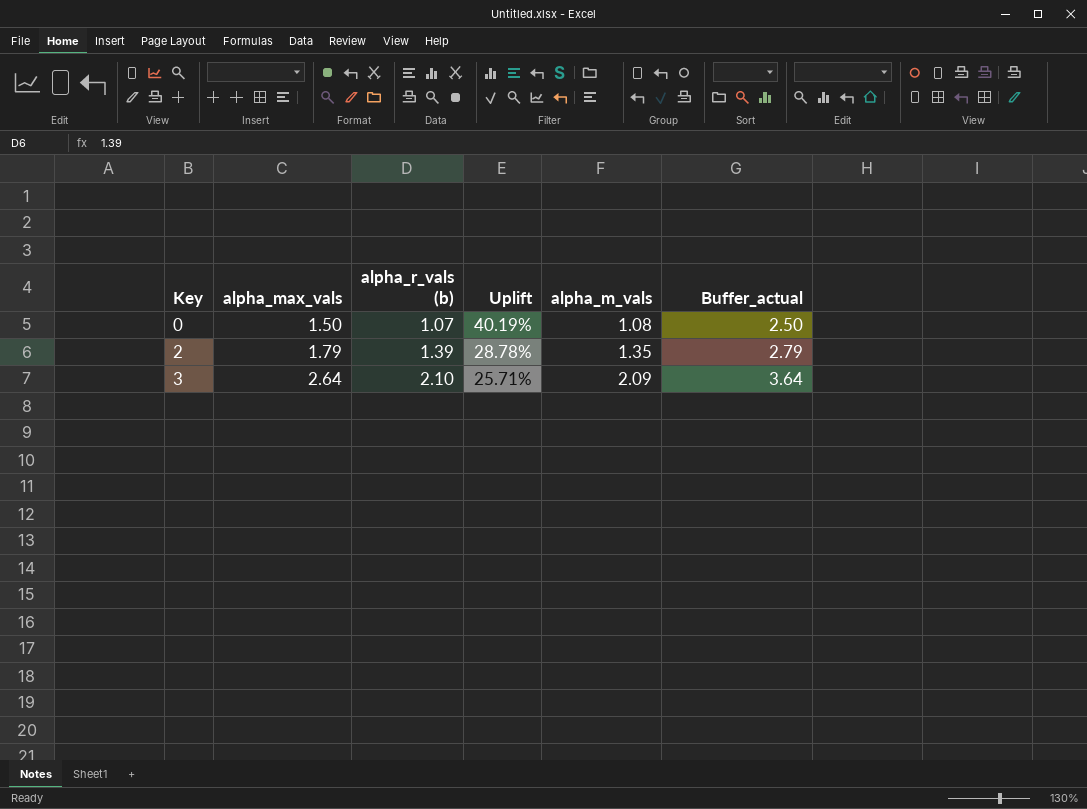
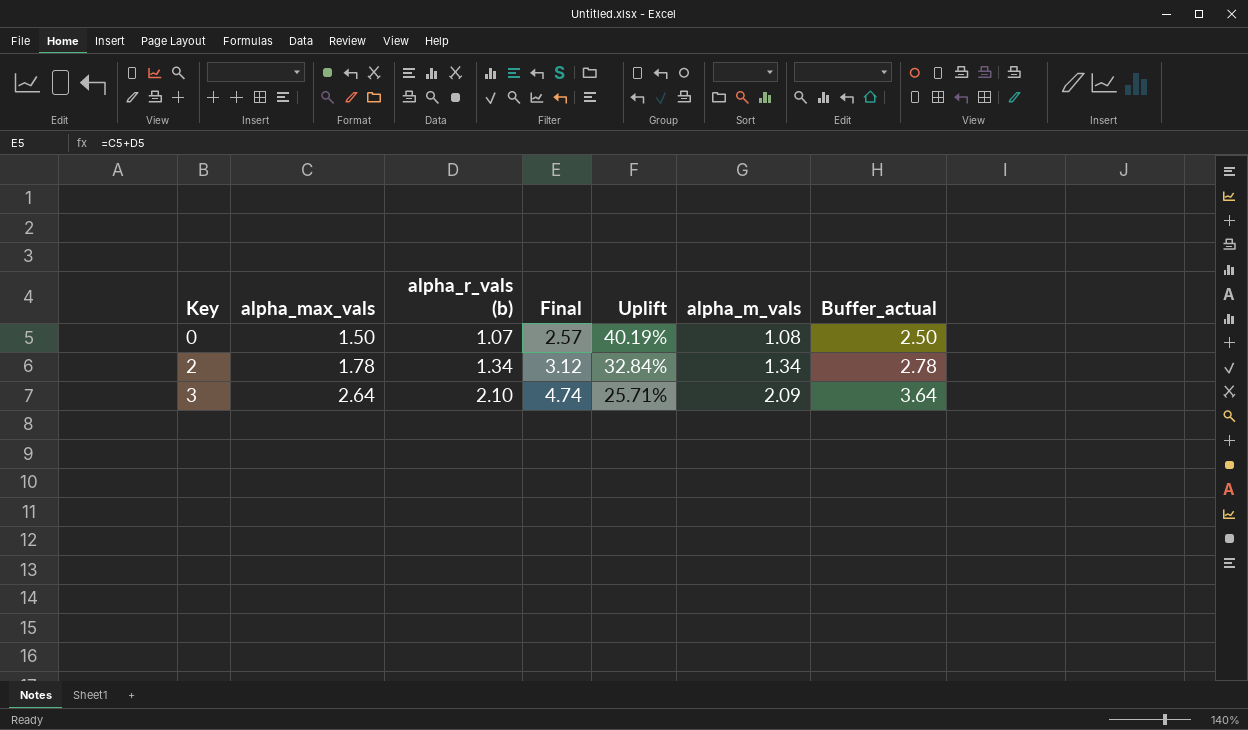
column Final | formula: none -> [alpha_max_vals] + [alpha_r_vals (b)]
2 | alpha_max_vals: 1.79 -> 1.78
2 | alpha_r_vals (b): 1.39 -> 1.34
2 | Uplift: 28.78% -> 32.84%
2 | alpha_m_vals: 1.35 -> 1.34
2 | Buffer_actual: 2.79 -> 2.78

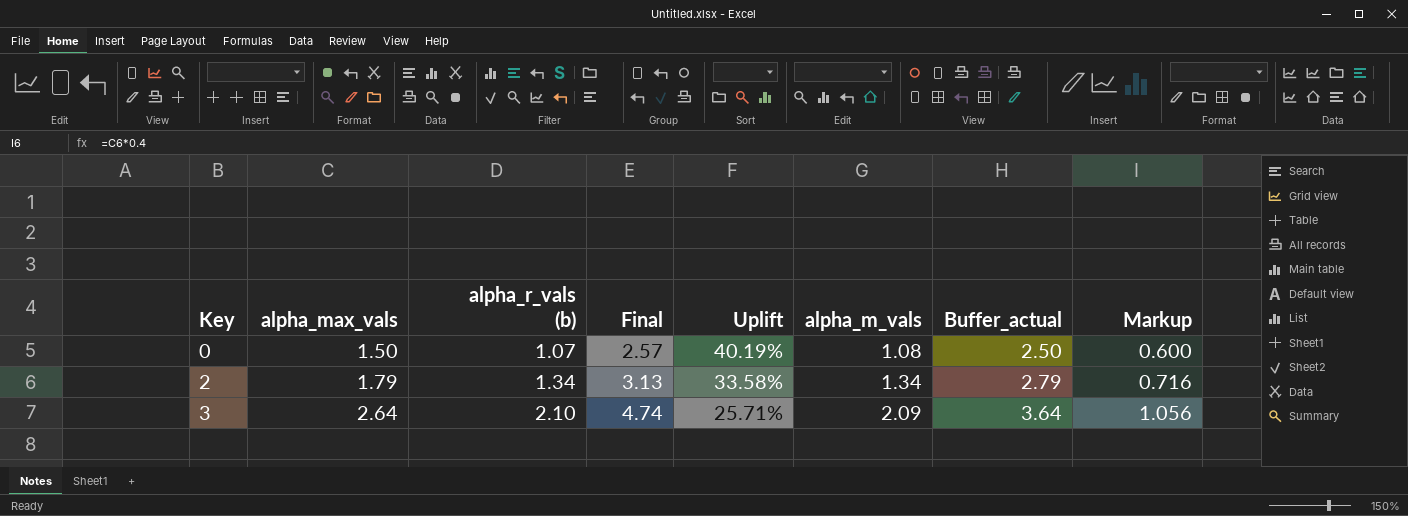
column Markup | formula: none -> [alpha_max_vals] * 0.4
2 | alpha_max_vals: 1.78 -> 1.79
2 | Final: 3.12 -> 3.13
2 | Uplift: 32.84% -> 33.58%
2 | Buffer_actual: 2.78 -> 2.79

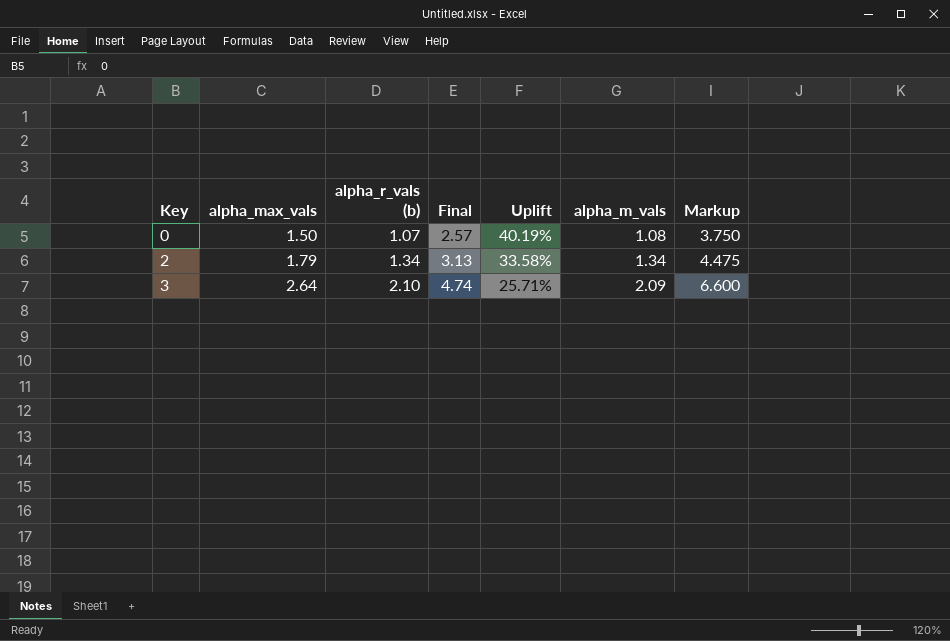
column Buffer_actual | formula: [alpha_max_vals] + 1 -> none
column Markup | formula: [alpha_max_vals] * 0.4 -> [alpha_max_vals] * 2.5

